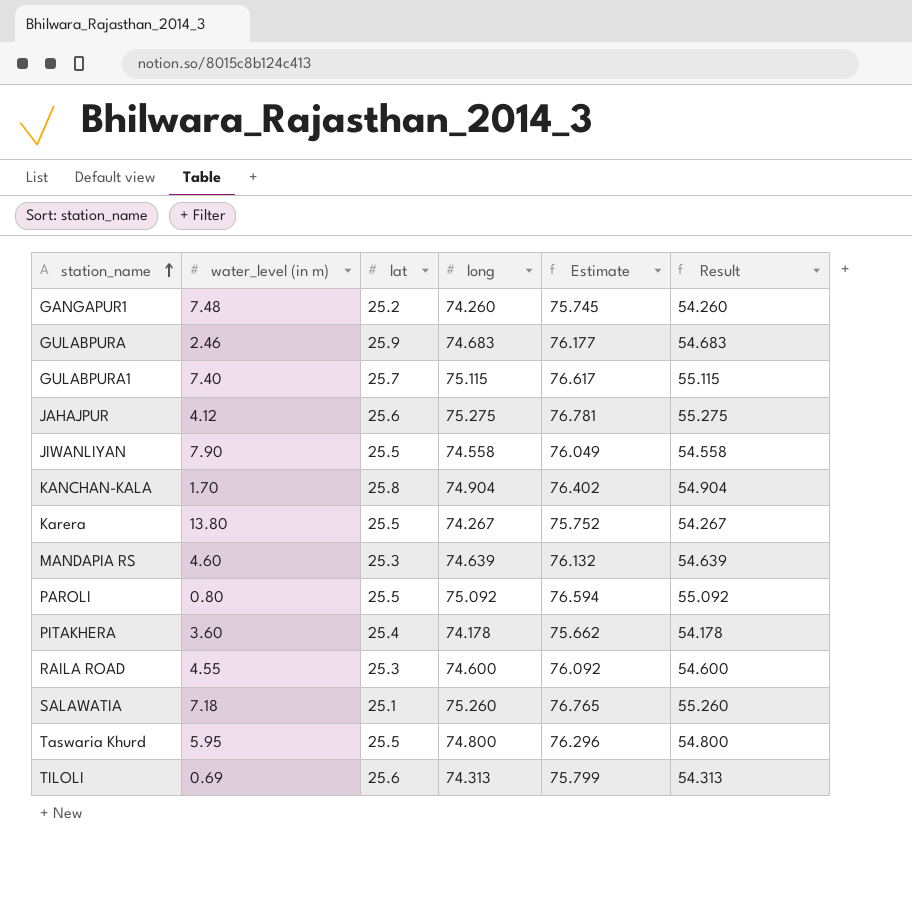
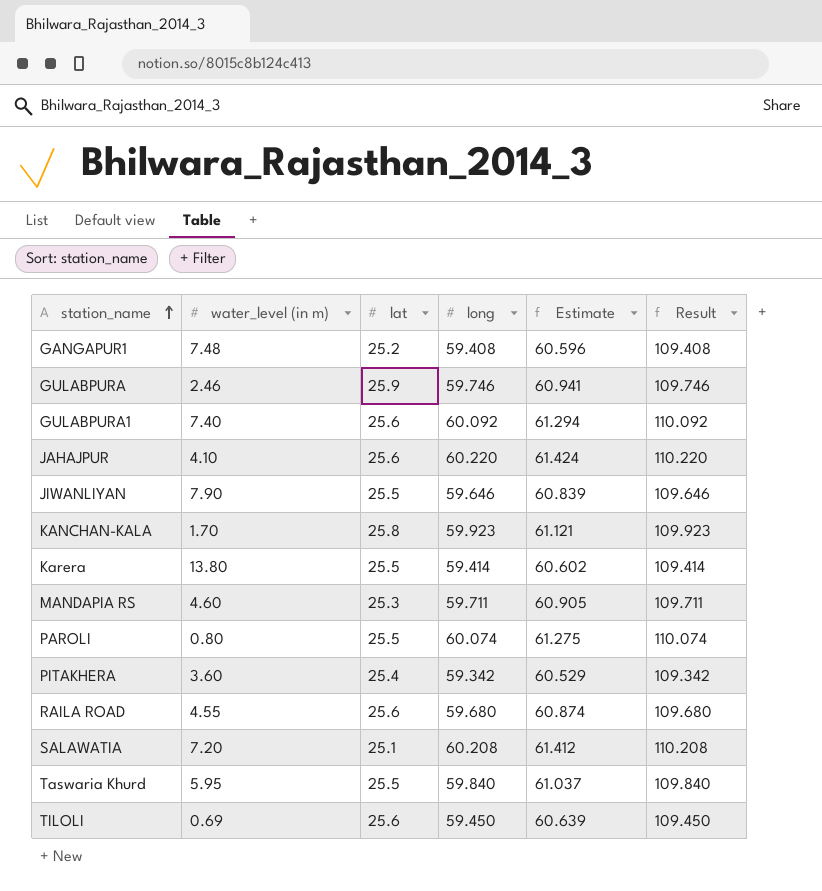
column Result | formula: [long] - 20 -> [long] + 50
GANGAPUR1 | long: 74.260 -> 59.408
GANGAPUR1 | Estimate: 75.745 -> 60.596
GULABPURA | long: 74.683 -> 59.746
GULABPURA | Estimate: 76.177 -> 60.941
GULABPURA1 | lat: 25.7 -> 25.6
GULABPURA1 | long: 75.115 -> 60.092
GULABPURA1 | Estimate: 76.617 -> 61.294
JAHAJPUR | water_level (in m): 4.12 -> 4.10
JAHAJPUR | long: 75.275 -> 60.220
JAHAJPUR | Estimate: 76.781 -> 61.424
JIWANLIYAN | long: 74.558 -> 59.646
JIWANLIYAN | Estimate: 76.049 -> 60.839
KANCHAN-KALA | long: 74.904 -> 59.923
KANCHAN-KALA | Estimate: 76.402 -> 61.121
Karera | long: 74.267 -> 59.414
Karera | Estimate: 75.752 -> 60.602
MANDAPIA RS | long: 74.639 -> 59.711
MANDAPIA RS | Estimate: 76.132 -> 60.905
PAROLI | long: 75.092 -> 60.074
PAROLI | Estimate: 76.594 -> 61.275
PITAKHERA | long: 74.178 -> 59.342
PITAKHERA | Estimate: 75.662 -> 60.529
RAILA ROAD | lat: 25.3 -> 25.6
RAILA ROAD | long: 74.600 -> 59.680
RAILA ROAD | Estimate: 76.092 -> 60.874
SALAWATIA | water_level (in m): 7.18 -> 7.20
SALAWATIA | long: 75.260 -> 60.208
SALAWATIA | Estimate: 76.765 -> 61.412
Taswaria Khurd | long: 74.800 -> 59.840
Taswaria Khurd | Estimate: 76.296 -> 61.037
TILOLI | long: 74.313 -> 59.450
TILOLI | Estimate: 75.799 -> 60.639

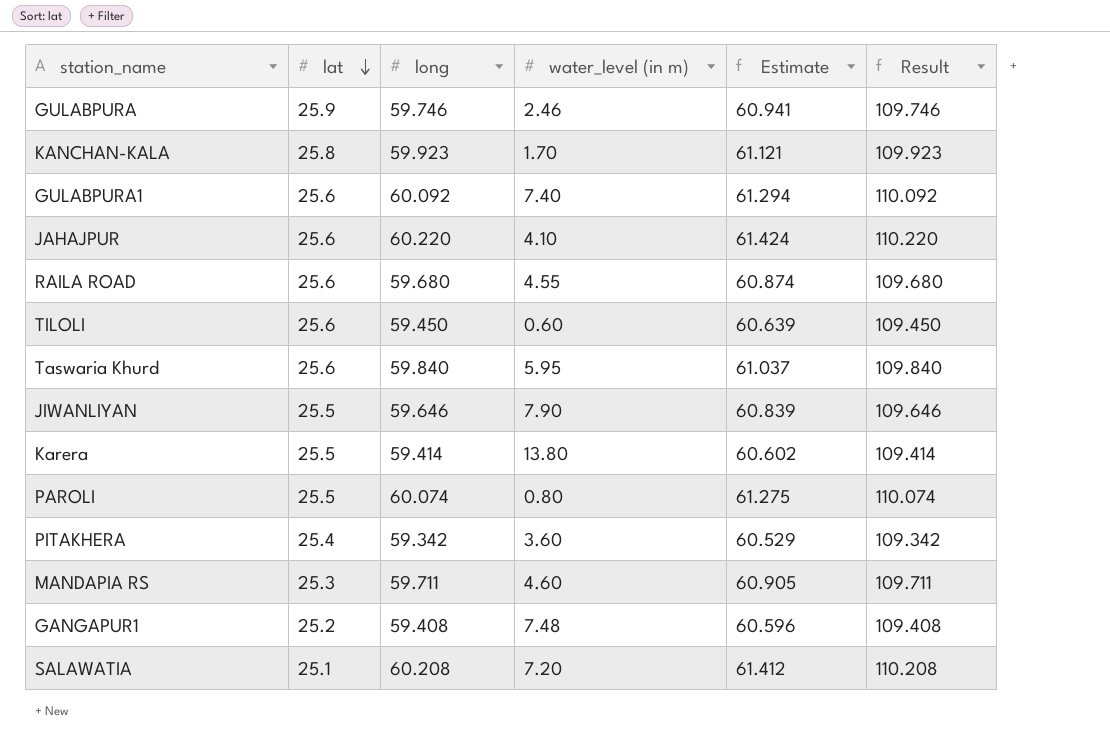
row order: station_name ascending -> lat descending
column water_level (in m) | position: 2 -> 4
TILOLI | water_level (in m): 0.69 -> 0.60
Taswaria Khurd | lat: 25.5 -> 25.6

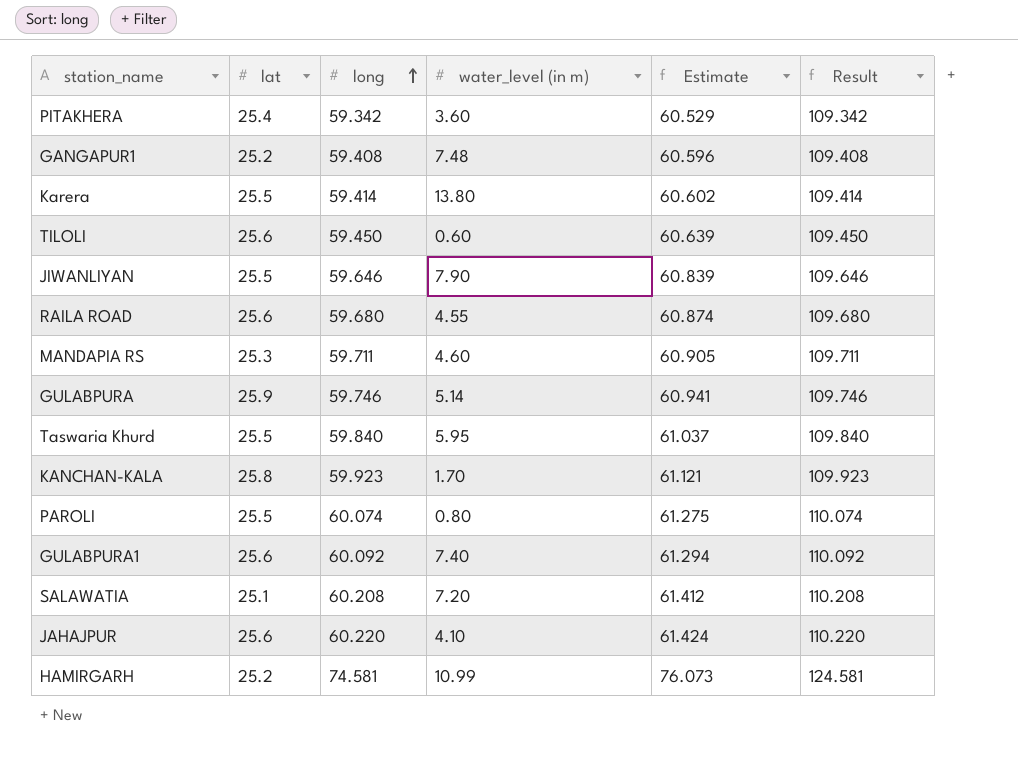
row order: lat descending -> long ascending
GULABPURA | water_level (in m): 2.46 -> 5.14
Taswaria Khurd | lat: 25.6 -> 25.5
row HAMIRGARH: none -> 25.2 | 74.581 | 10.99 | 76.073 | 124.581

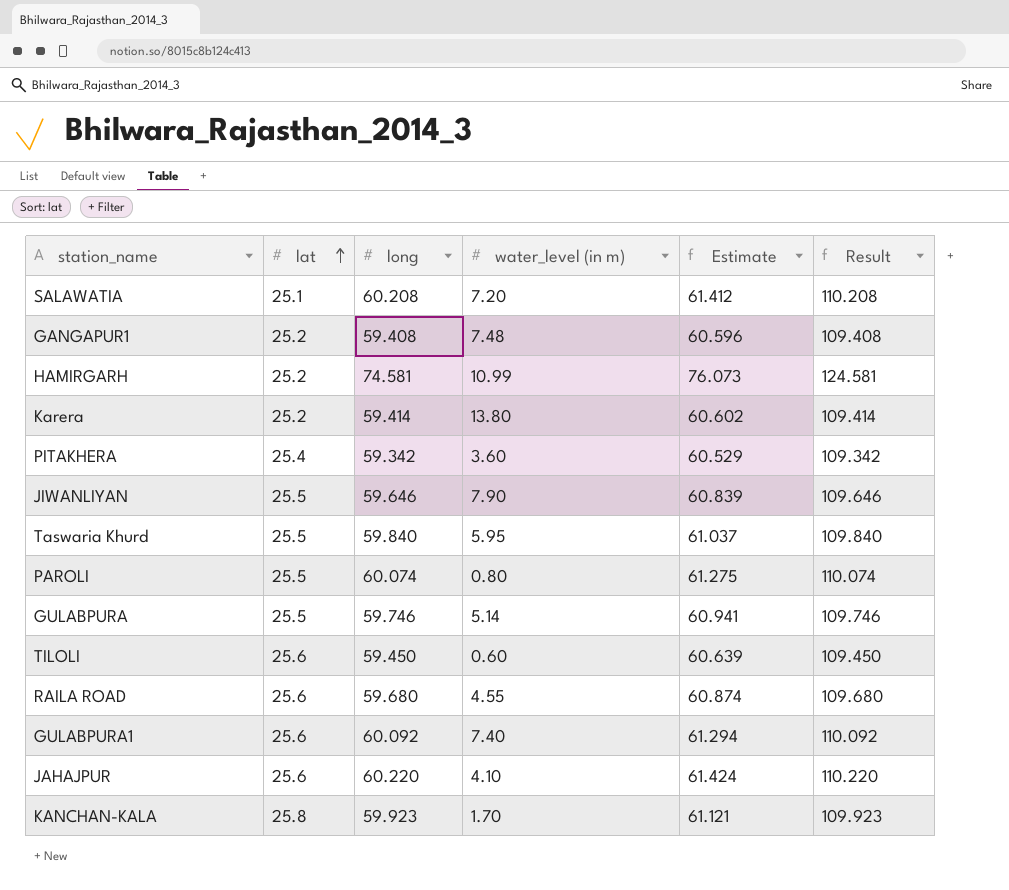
row order: long ascending -> lat ascending
row MANDAPIA RS: 25.3 | 59.711 | 4.60 | 60.905 | 109.711 -> none
Karera | lat: 25.5 -> 25.2
GULABPURA | lat: 25.9 -> 25.5

